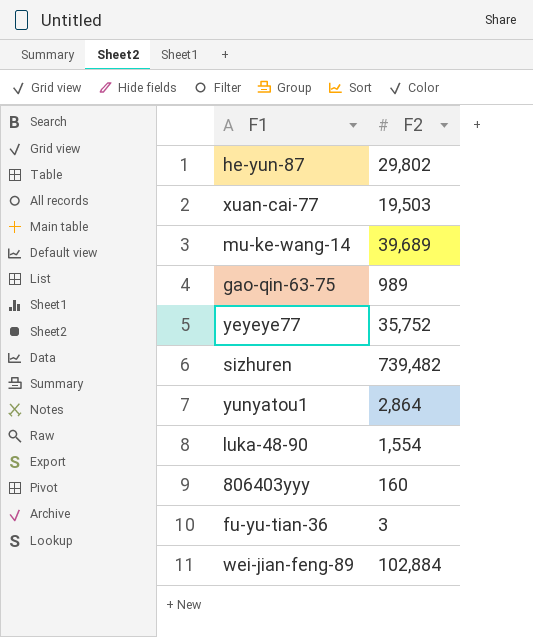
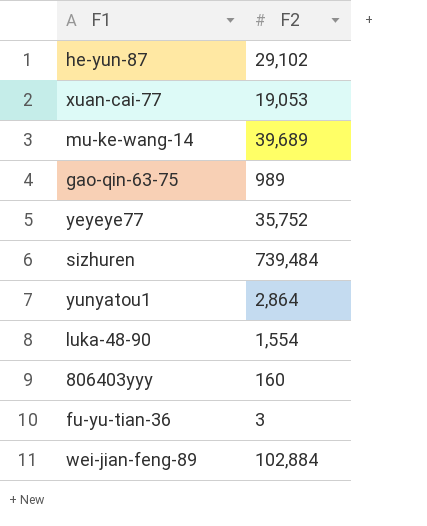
he-yun-87 | F2: 29,802 -> 29,102
xuan-cai-77 | F2: 19,503 -> 19,053
sizhuren | F2: 739,482 -> 739,484

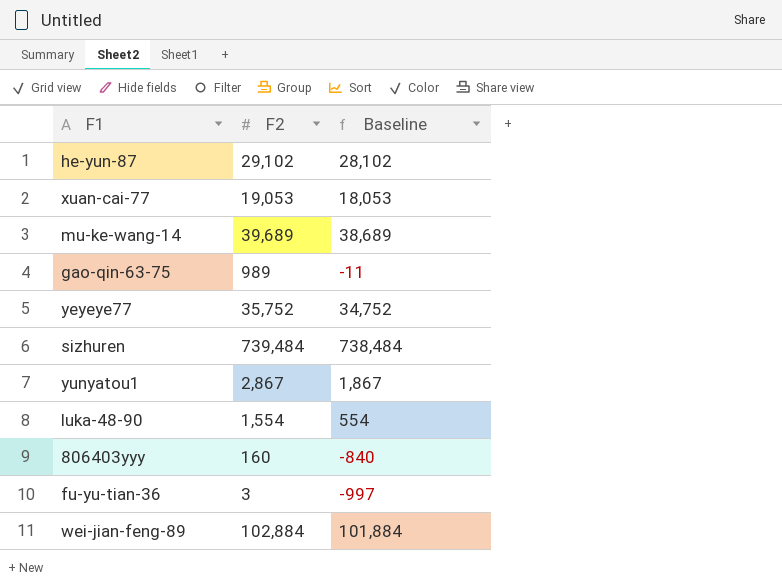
column Baseline | formula: none -> [F2] - 1000
yunyatou1 | F2: 2,864 -> 2,867

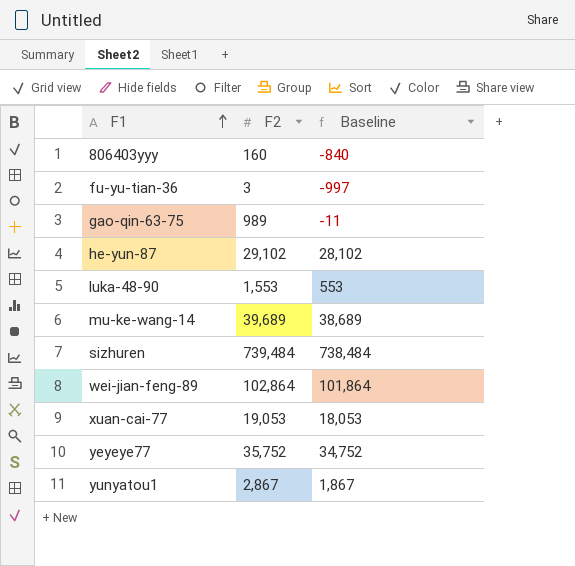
row order: none -> F1 ascending
luka-48-90 | F2: 1,554 -> 1,553
luka-48-90 | Baseline: 554 -> 553
wei-jian-feng-89 | F2: 102,884 -> 102,864
wei-jian-feng-89 | Baseline: 101,884 -> 101,864

